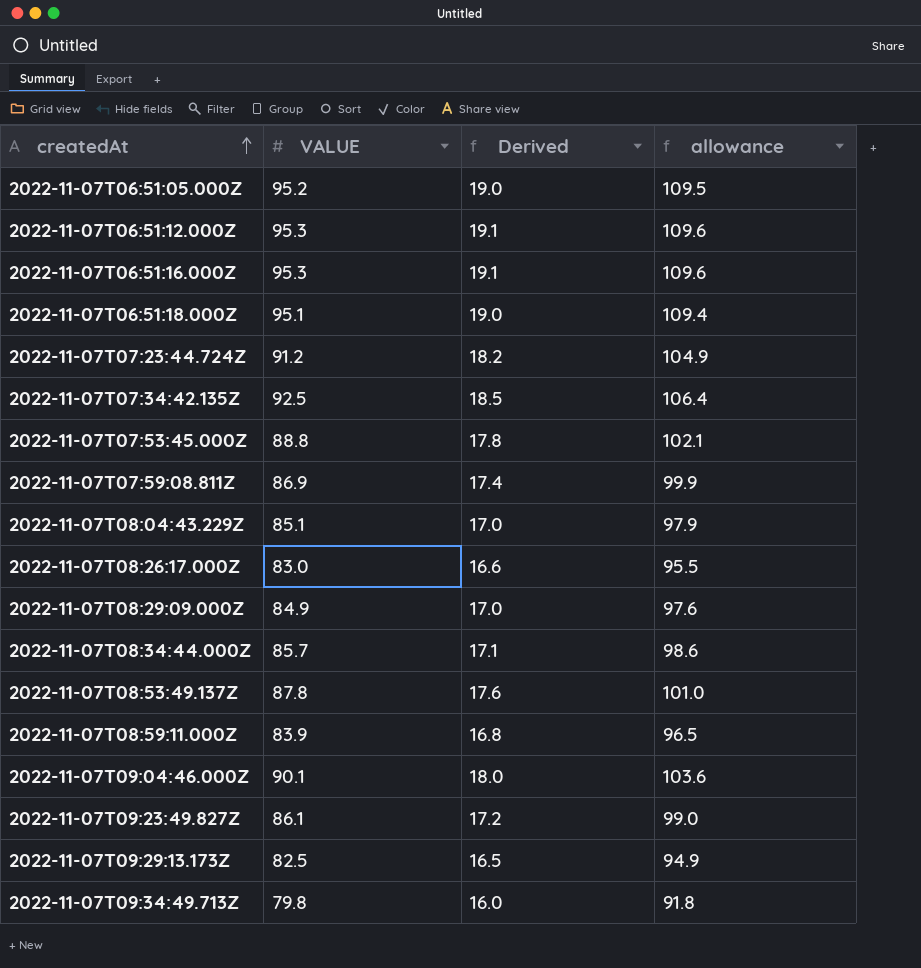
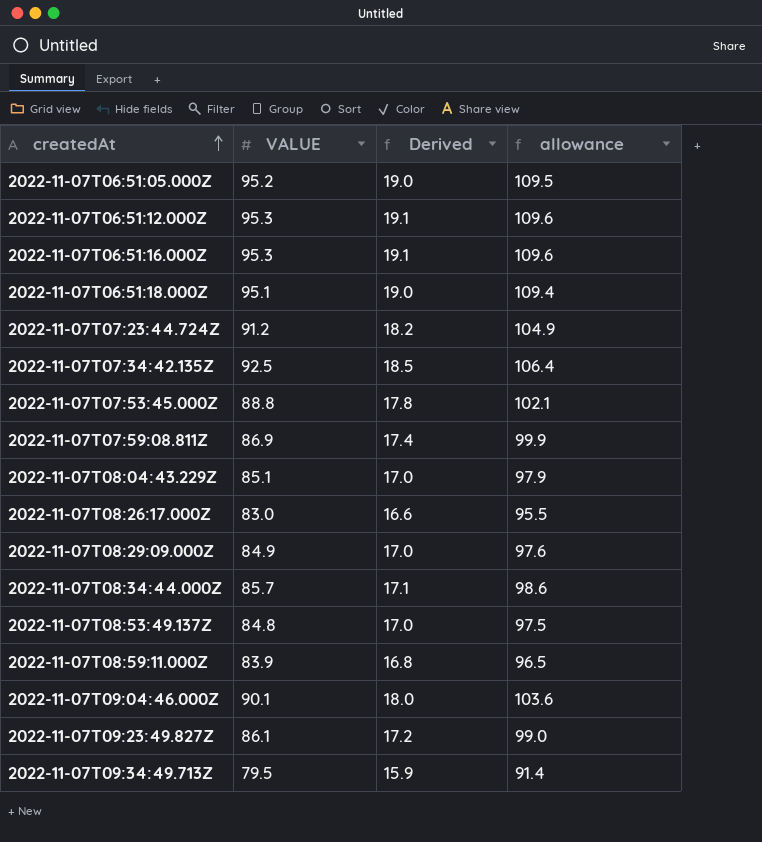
row 2022-11-07T09:29:13.173Z: 82.5 | 16.5 | 94.9 -> none
2022-11-07T08:53:49.137Z | VALUE: 87.8 -> 84.8
2022-11-07T08:53:49.137Z | Derived: 17.6 -> 17.0
2022-11-07T08:53:49.137Z | allowance: 101.0 -> 97.5
2022-11-07T09:34:49.713Z | VALUE: 79.8 -> 79.5
2022-11-07T09:34:49.713Z | Derived: 16.0 -> 15.9
2022-11-07T09:34:49.713Z | allowance: 91.8 -> 91.4

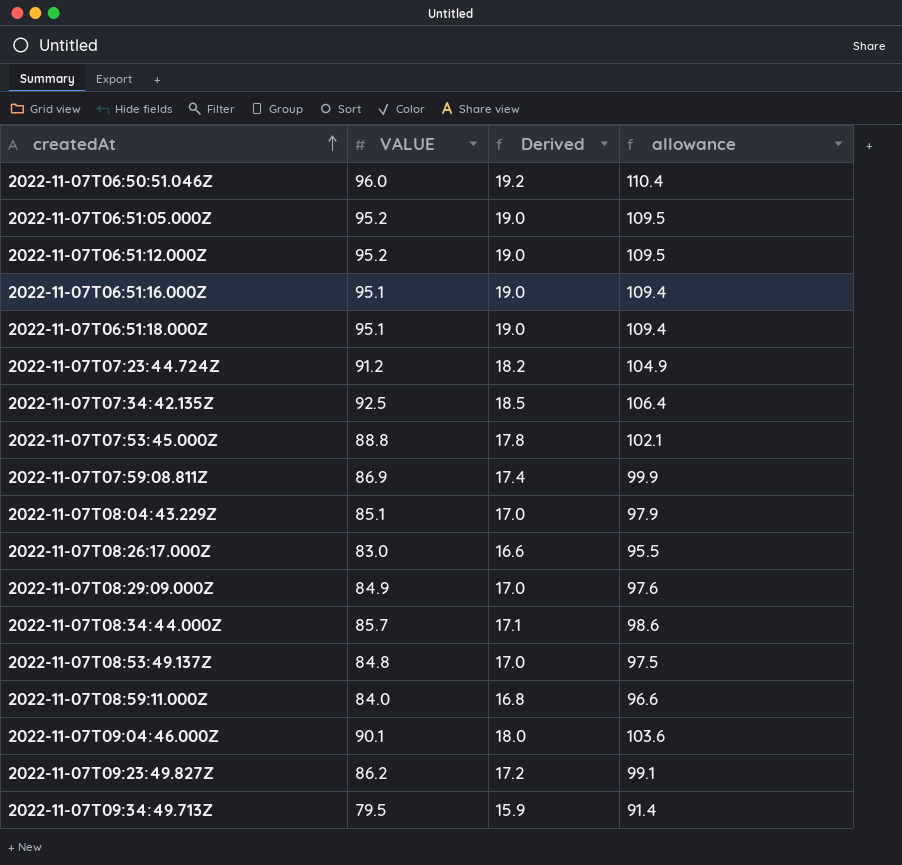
row 2022-11-07T06:50:51.046Z: none -> 96.0 | 19.2 | 110.4
2022-11-07T06:51:12.000Z | VALUE: 95.3 -> 95.2
2022-11-07T06:51:12.000Z | Derived: 19.1 -> 19.0
2022-11-07T06:51:12.000Z | allowance: 109.6 -> 109.5
2022-11-07T06:51:16.000Z | VALUE: 95.3 -> 95.1
2022-11-07T06:51:16.000Z | Derived: 19.1 -> 19.0
2022-11-07T06:51:16.000Z | allowance: 109.6 -> 109.4
2022-11-07T08:59:11.000Z | VALUE: 83.9 -> 84.0
2022-11-07T08:59:11.000Z | allowance: 96.5 -> 96.6
2022-11-07T09:23:49.827Z | VALUE: 86.1 -> 86.2
2022-11-07T09:23:49.827Z | allowance: 99.0 -> 99.1

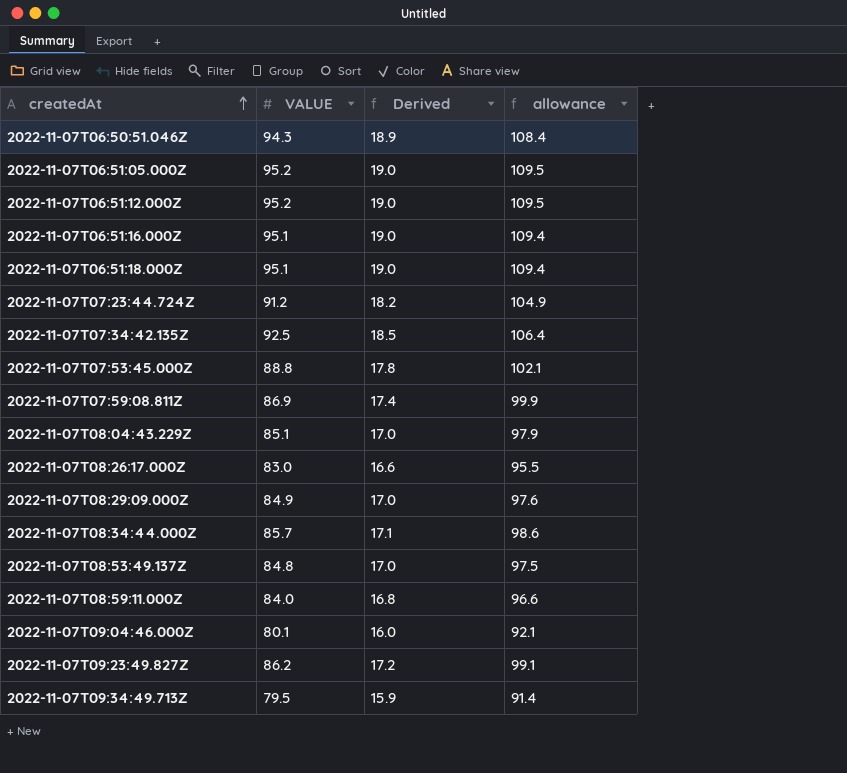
2022-11-07T06:50:51.046Z | VALUE: 96.0 -> 94.3
2022-11-07T06:50:51.046Z | Derived: 19.2 -> 18.9
2022-11-07T06:50:51.046Z | allowance: 110.4 -> 108.4
2022-11-07T09:04:46.000Z | VALUE: 90.1 -> 80.1
2022-11-07T09:04:46.000Z | Derived: 18.0 -> 16.0
2022-11-07T09:04:46.000Z | allowance: 103.6 -> 92.1

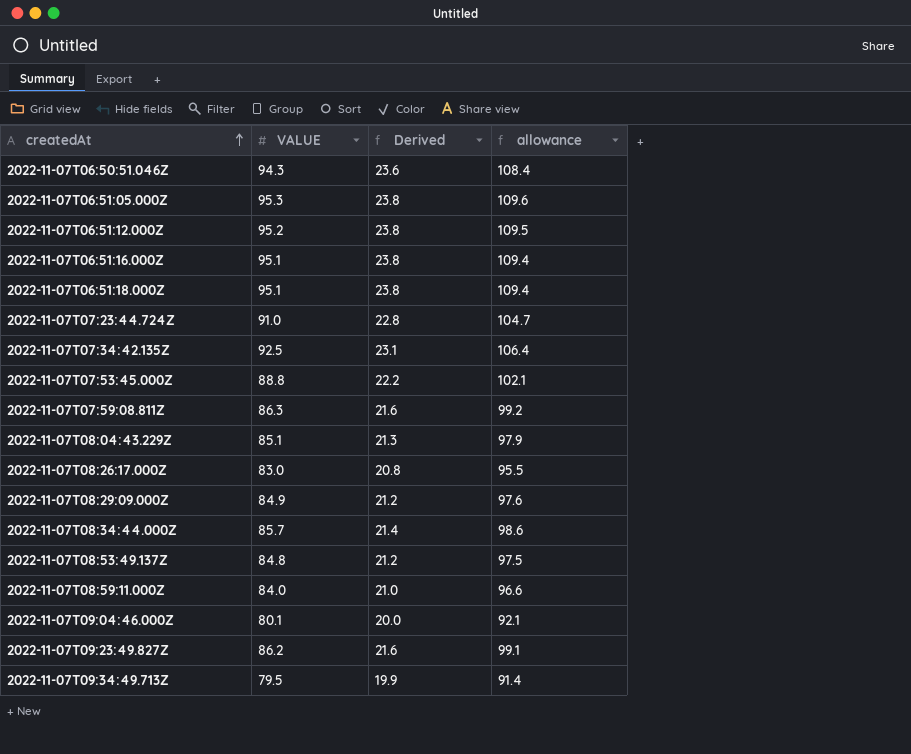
column Derived | formula: [VALUE] * 0.2 -> [VALUE] * 0.25
2022-11-07T06:51:05.000Z | VALUE: 95.2 -> 95.3
2022-11-07T06:51:05.000Z | allowance: 109.5 -> 109.6
2022-11-07T07:23:44.724Z | VALUE: 91.2 -> 91.0
2022-11-07T07:23:44.724Z | allowance: 104.9 -> 104.7
2022-11-07T07:59:08.811Z | VALUE: 86.9 -> 86.3
2022-11-07T07:59:08.811Z | allowance: 99.9 -> 99.2

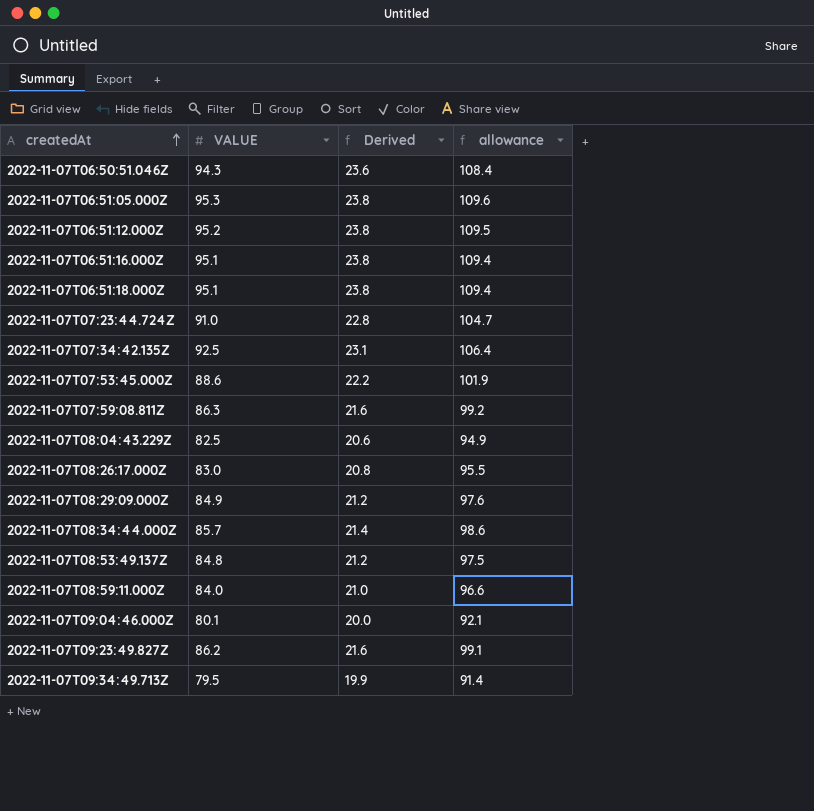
2022-11-07T07:53:45.000Z | VALUE: 88.8 -> 88.6
2022-11-07T07:53:45.000Z | allowance: 102.1 -> 101.9
2022-11-07T08:04:43.229Z | VALUE: 85.1 -> 82.5
2022-11-07T08:04:43.229Z | Derived: 21.3 -> 20.6
2022-11-07T08:04:43.229Z | allowance: 97.9 -> 94.9

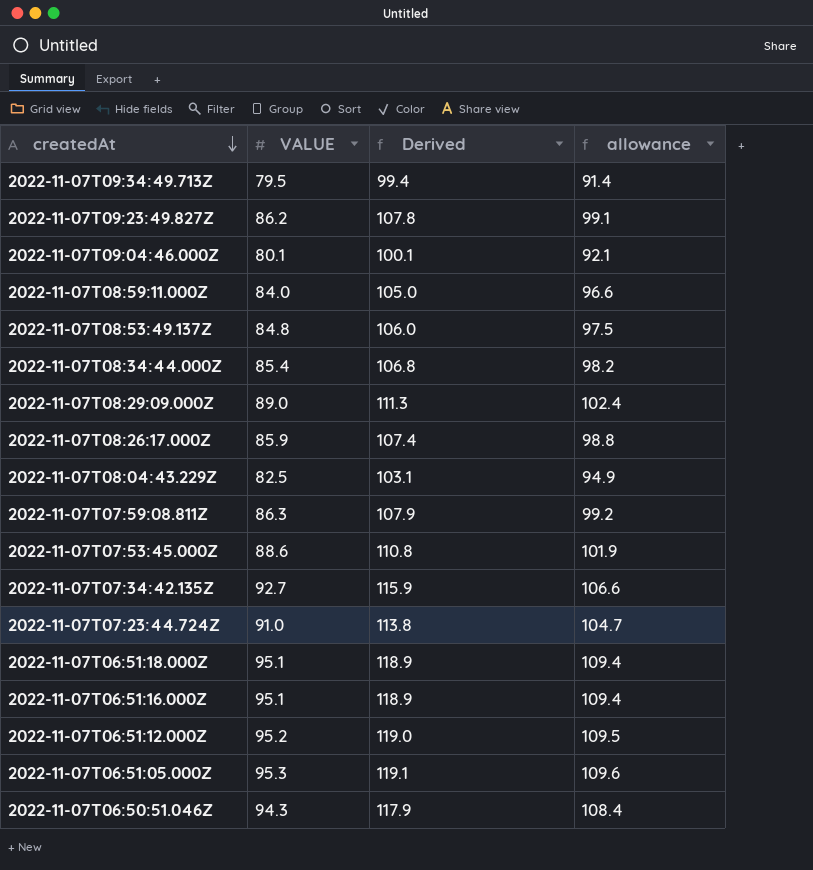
row order: createdAt ascending -> createdAt descending
column Derived | formula: [VALUE] * 0.25 -> [VALUE] * 1.25
2022-11-07T08:34:44.000Z | VALUE: 85.7 -> 85.4
2022-11-07T08:34:44.000Z | allowance: 98.6 -> 98.2
2022-11-07T08:29:09.000Z | VALUE: 84.9 -> 89.0
2022-11-07T08:29:09.000Z | allowance: 97.6 -> 102.4
2022-11-07T08:26:17.000Z | VALUE: 83.0 -> 85.9
2022-11-07T08:26:17.000Z | allowance: 95.5 -> 98.8
2022-11-07T07:34:42.135Z | VALUE: 92.5 -> 92.7
2022-11-07T07:34:42.135Z | allowance: 106.4 -> 106.6

